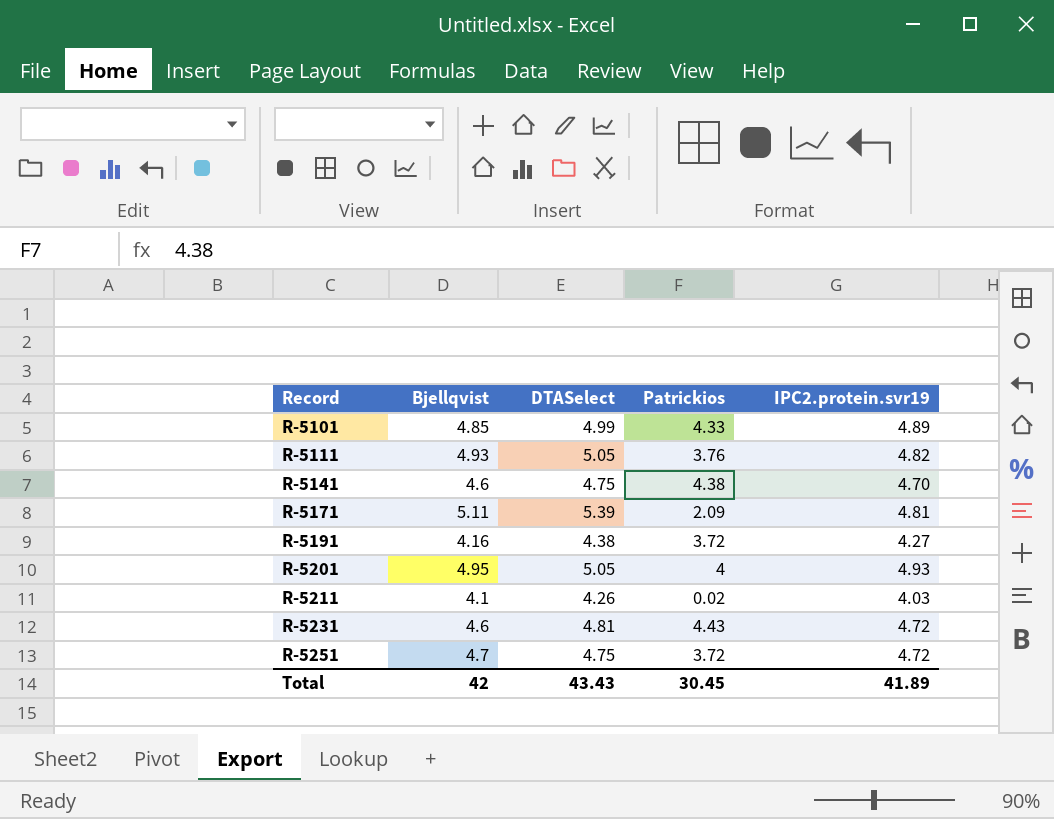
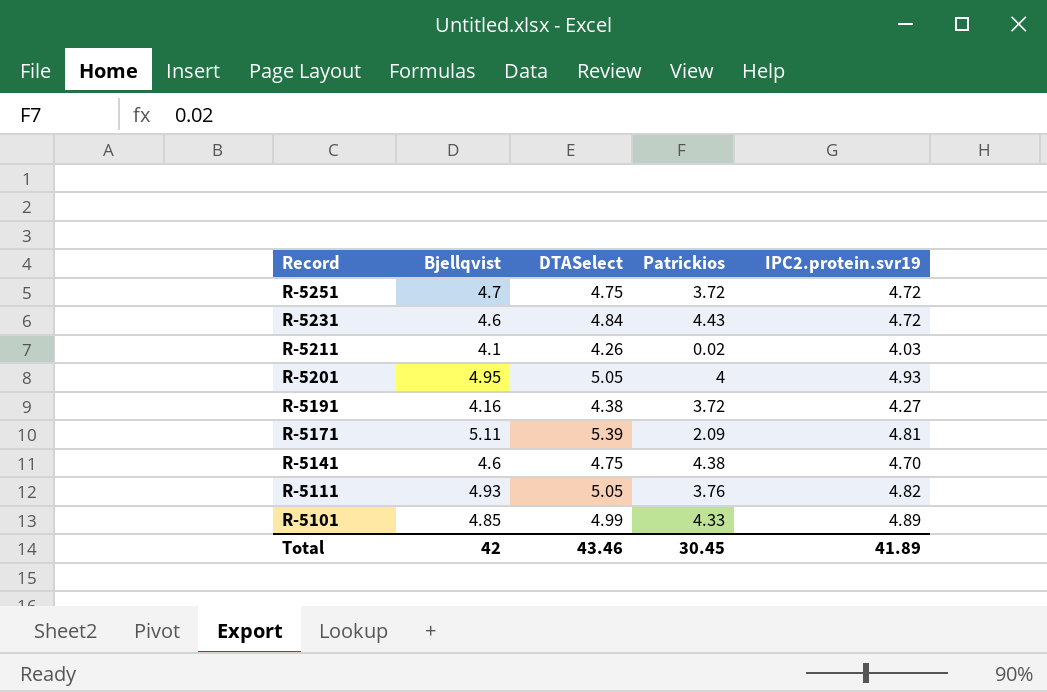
row order: Record ascending -> Record descending
R-5231 | DTASelect: 4.81 -> 4.84
Total | DTASelect: 43.43 -> 43.46

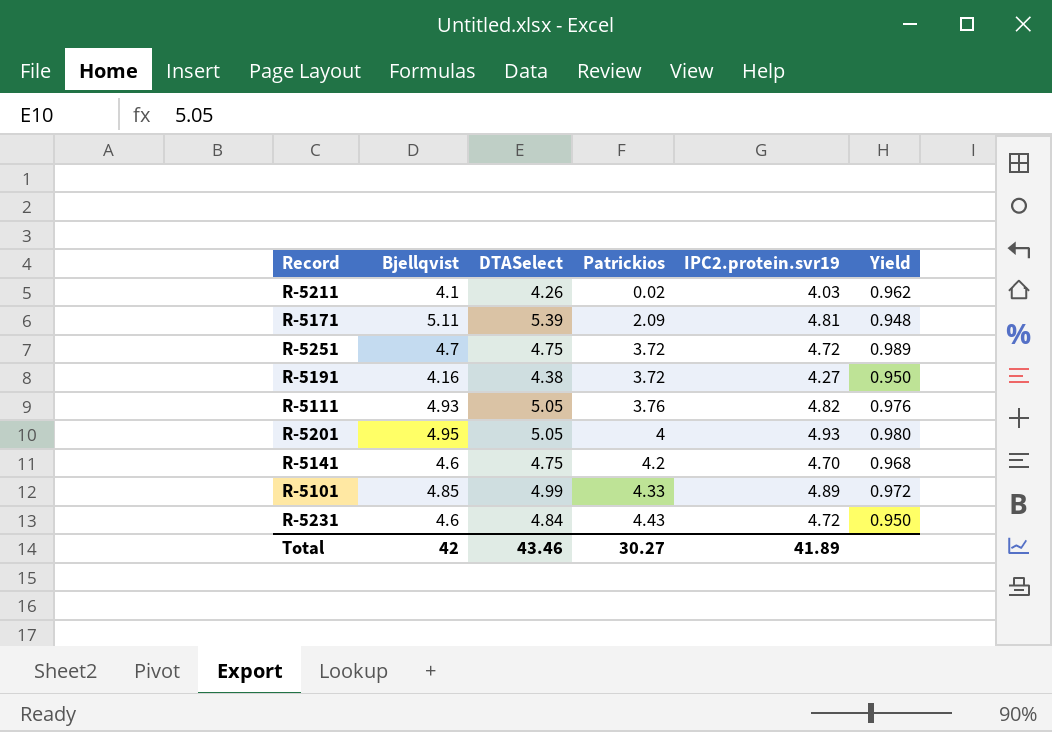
row order: Record descending -> Patrickios ascending
column Yield | formula: none -> [Bjellqvist] / [DTASelect]
R-5141 | Patrickios: 4.38 -> 4.2
Total | Patrickios: 30.45 -> 30.27

